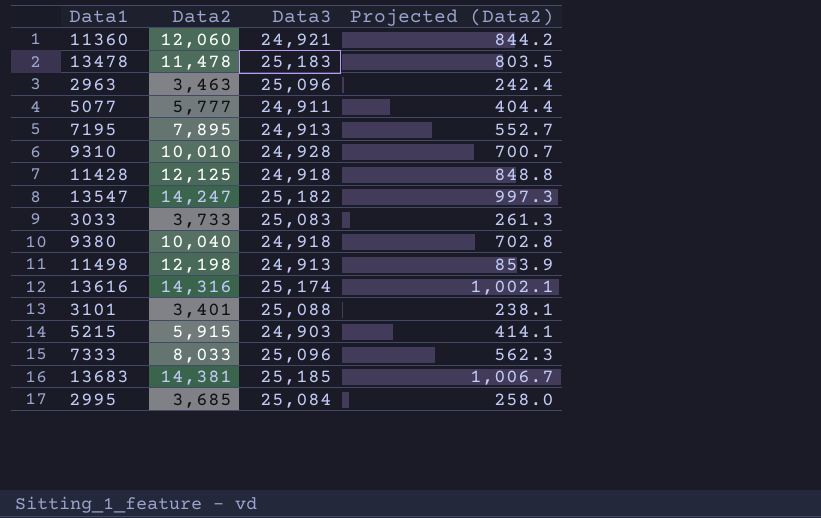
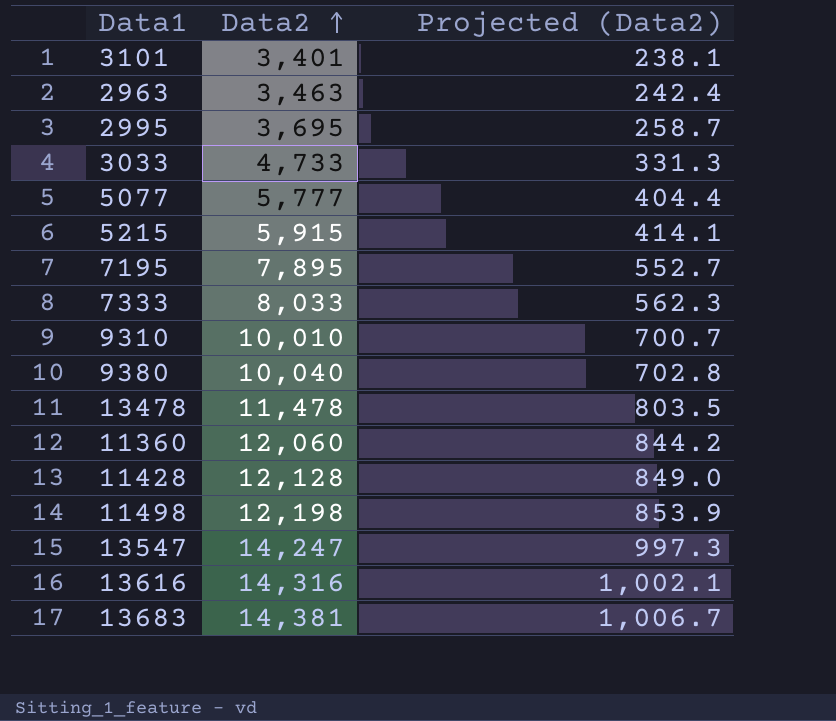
row order: none -> Data2 ascending
column Data3 | position: 3 -> none
2995 | Data2: 3,685 -> 3,695
2995 | Projected (Data2): 258.0 -> 258.7
3033 | Data2: 3,733 -> 4,733
3033 | Projected (Data2): 261.3 -> 331.3
11428 | Data2: 12,125 -> 12,128
11428 | Projected (Data2): 848.8 -> 849.0

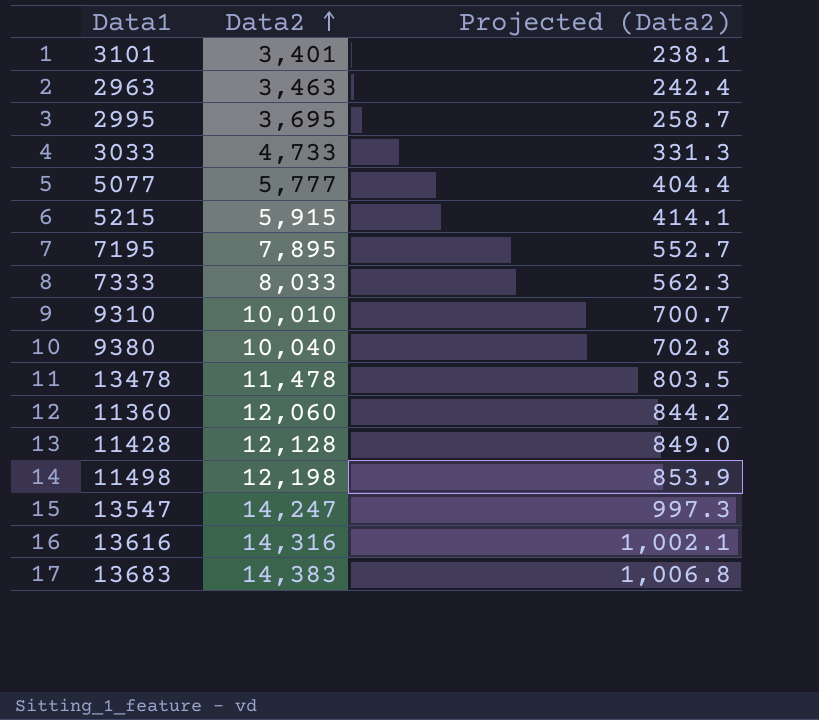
13683 | Data2: 14,381 -> 14,383
13683 | Projected (Data2): 1,006.7 -> 1,006.8

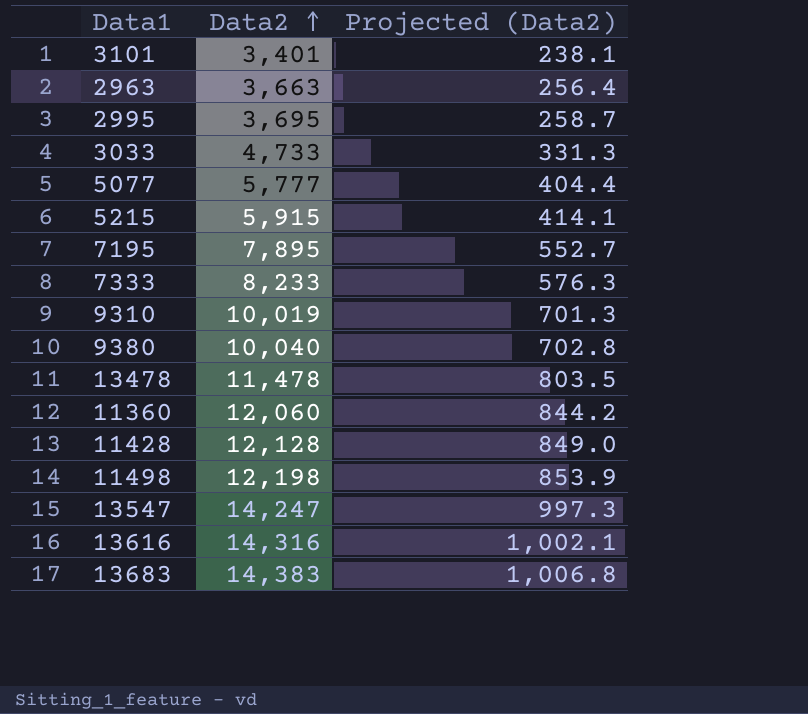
2963 | Data2: 3,463 -> 3,663
2963 | Projected (Data2): 242.4 -> 256.4
7333 | Data2: 8,033 -> 8,233
7333 | Projected (Data2): 562.3 -> 576.3
9310 | Data2: 10,010 -> 10,019
9310 | Projected (Data2): 700.7 -> 701.3

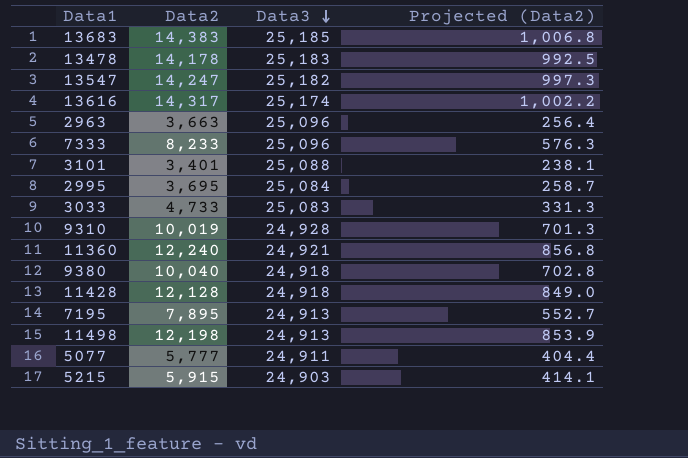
row order: Data2 ascending -> Data3 descending
column Data3 | position: none -> 3
13478 | Data2: 11,478 -> 14,178
13478 | Projected (Data2): 803.5 -> 992.5
13616 | Data2: 14,316 -> 14,317
13616 | Projected (Data2): 1,002.1 -> 1,002.2
11360 | Data2: 12,060 -> 12,240
11360 | Projected (Data2): 844.2 -> 856.8

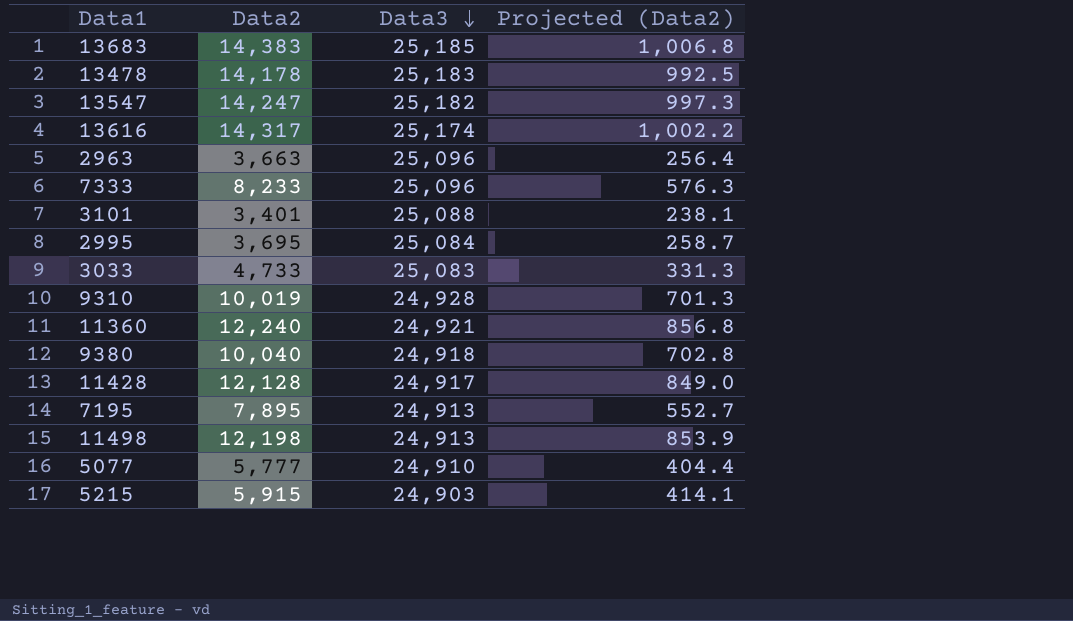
11428 | Data3: 24,918 -> 24,917
5077 | Data3: 24,911 -> 24,910

